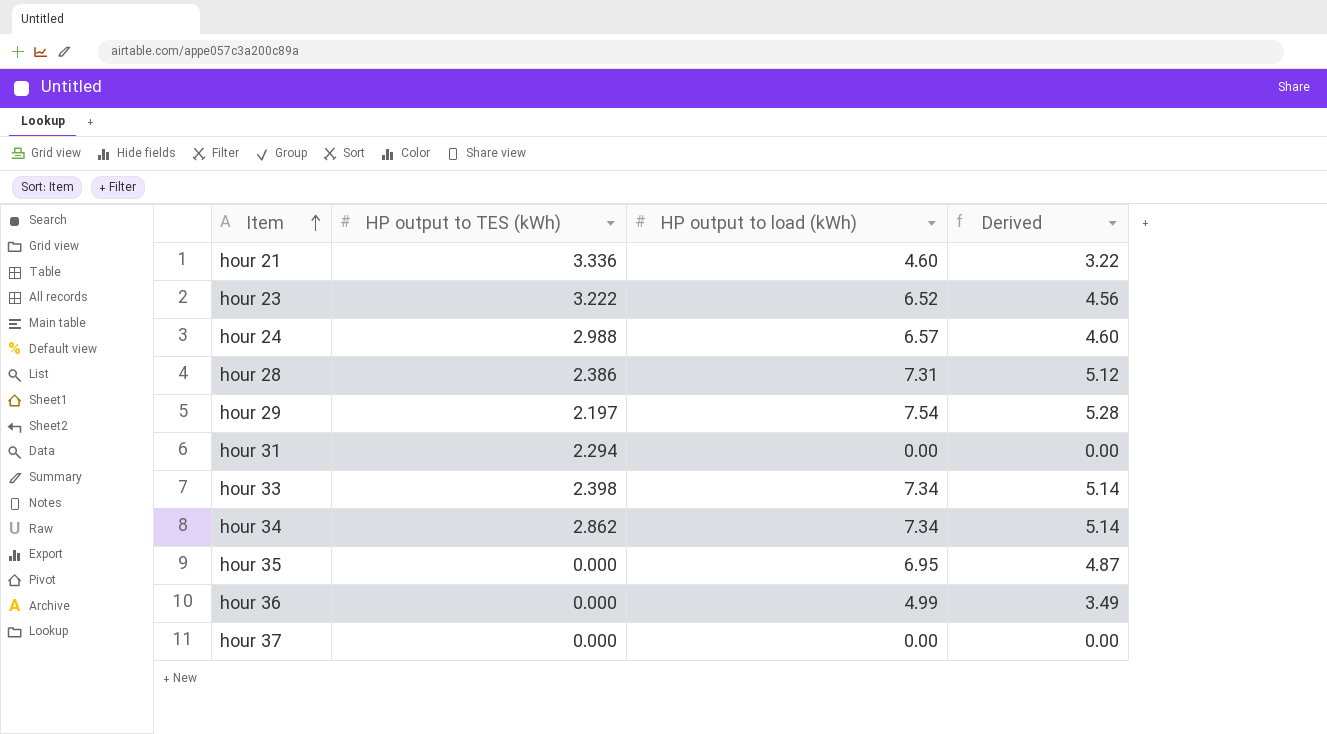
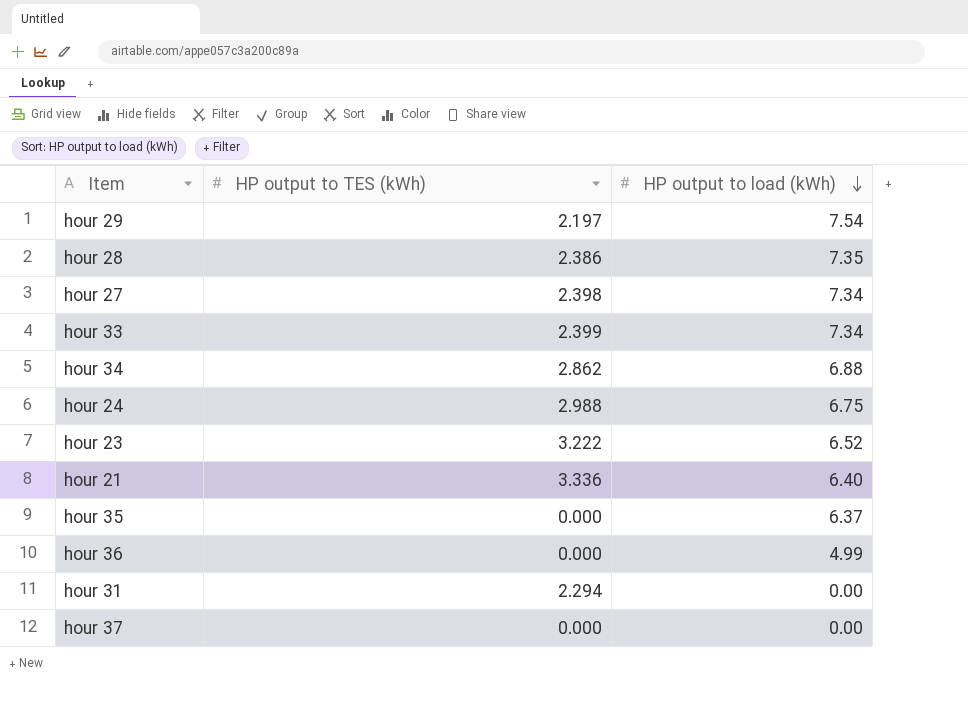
row order: Item ascending -> HP output to load (kWh) descending
column Derived | formula: [HP output to load (kWh)] * 0.7 -> none
hour 28 | HP output to load (kWh): 7.31 -> 7.35
row hour 27: none -> 2.398 | 7.34
hour 33 | HP output to TES (kWh): 2.398 -> 2.399
hour 34 | HP output to load (kWh): 7.34 -> 6.88
hour 24 | HP output to load (kWh): 6.57 -> 6.75
hour 21 | HP output to load (kWh): 4.60 -> 6.40
hour 35 | HP output to load (kWh): 6.95 -> 6.37

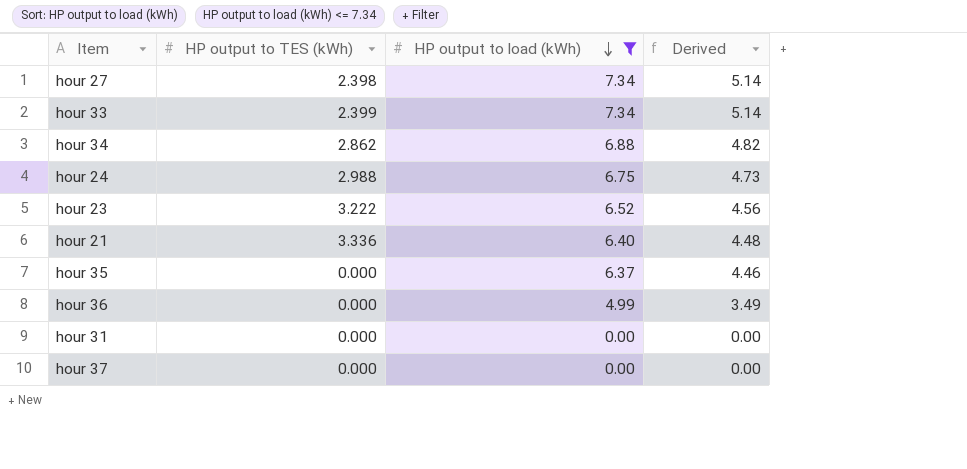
filter: none -> HP output to load (kWh) <= 7.34
column Derived | formula: none -> [HP output to load (kWh)] * 0.7
hour 31 | HP output to TES (kWh): 2.294 -> 0.000

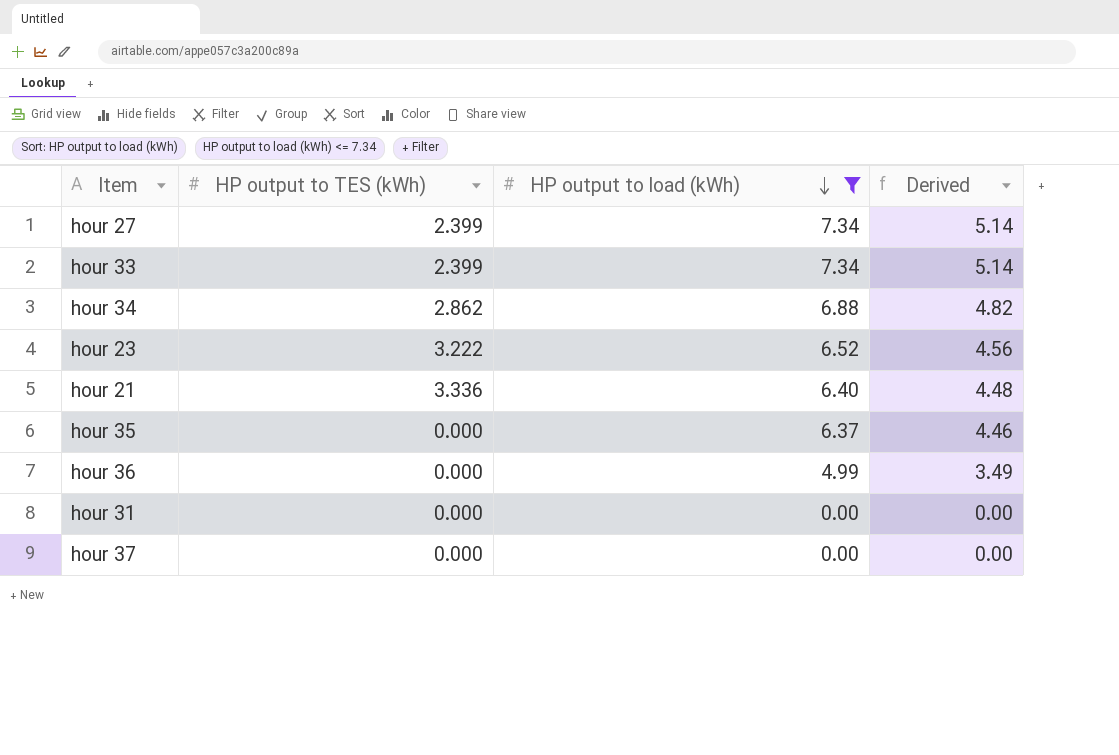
row hour 24: 2.988 | 6.75 | 4.73 -> none
hour 27 | HP output to TES (kWh): 2.398 -> 2.399

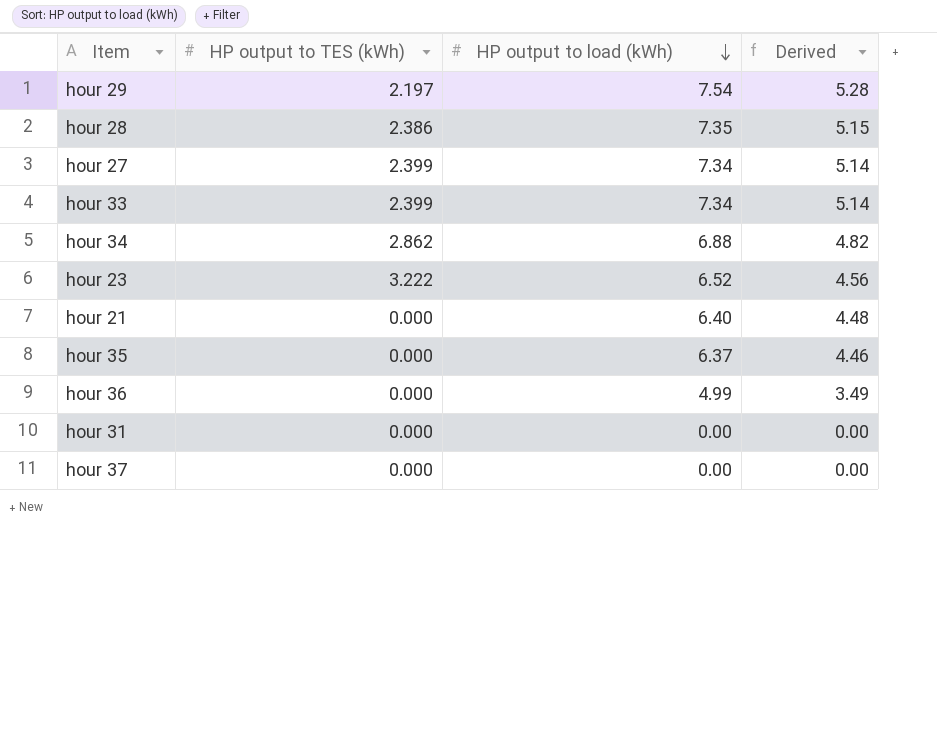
filter: HP output to load (kWh) <= 7.34 -> none
hour 21 | HP output to TES (kWh): 3.336 -> 0.000

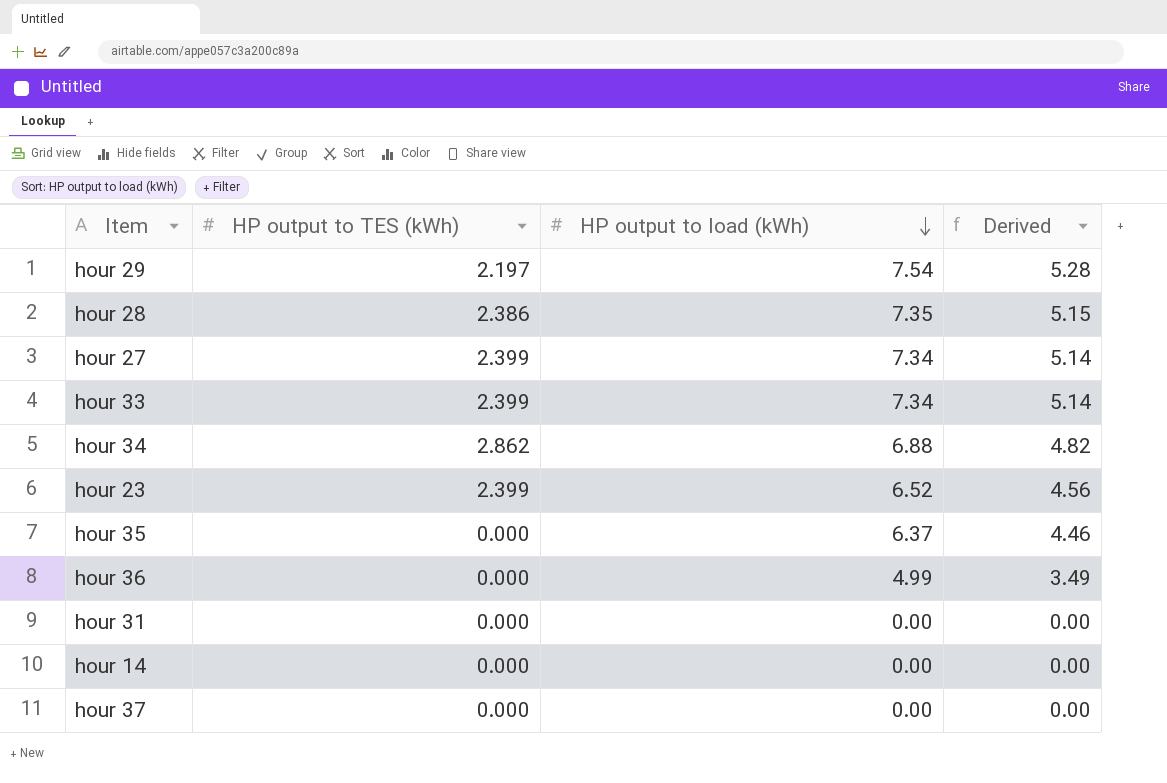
row hour 21: 0.000 | 6.40 | 4.48 -> none
hour 23 | HP output to TES (kWh): 3.222 -> 2.399
row hour 14: none -> 0.000 | 0.00 | 0.00

